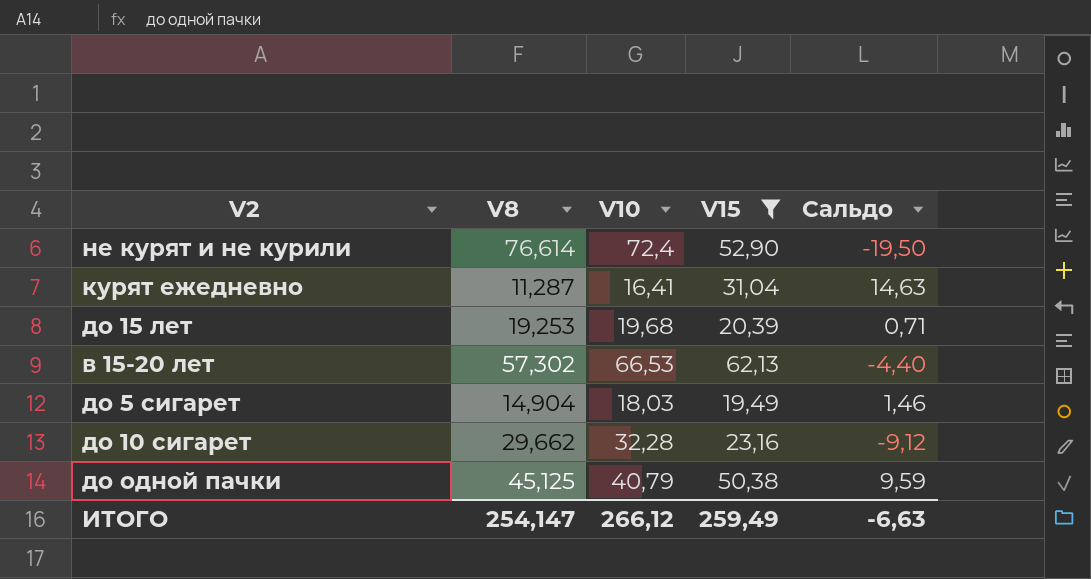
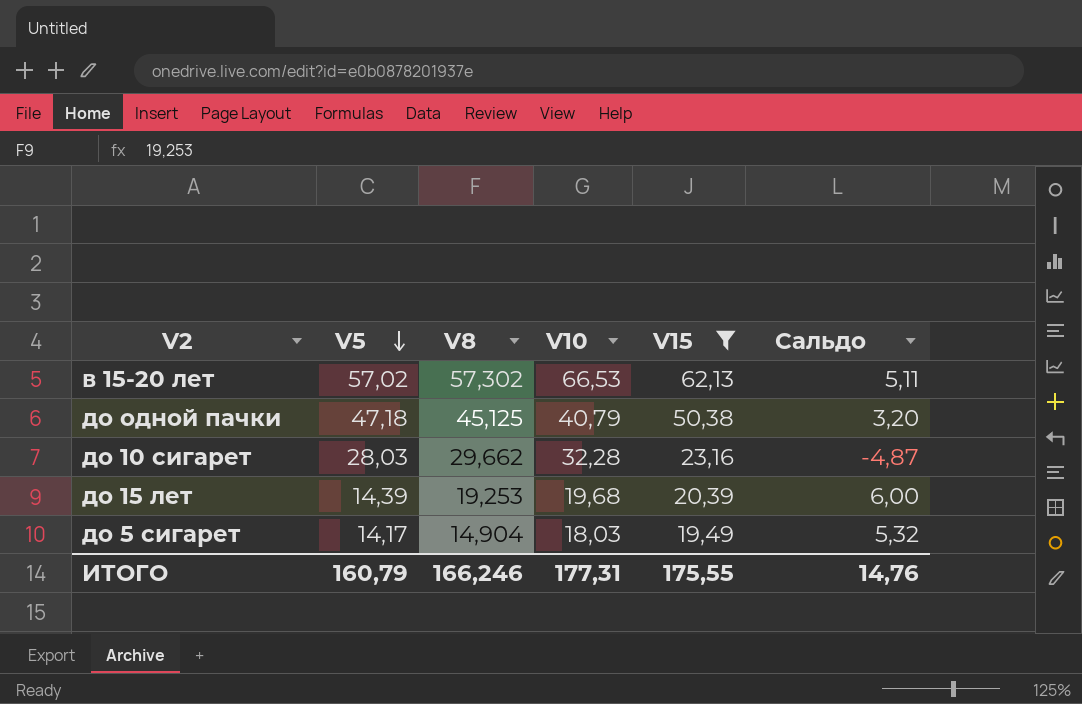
row order: none -> V5 descending
column V5 | position: none -> 2
column Сальдо | formula: [V15] - [V10] -> [V15] - [V5]
row не курят и не курили: 76,614 | 72,4 | 52,90 | -19,50 -> none
row курят ежедневно: 11,287 | 16,41 | 31,04 | 14,63 -> none
ИТОГО | V8: 254,147 -> 166,246
ИТОГО | V10: 266,12 -> 177,31
ИТОГО | V15: 259,49 -> 175,55
ИТОГО | Сальдо: -6,63 -> 14,76

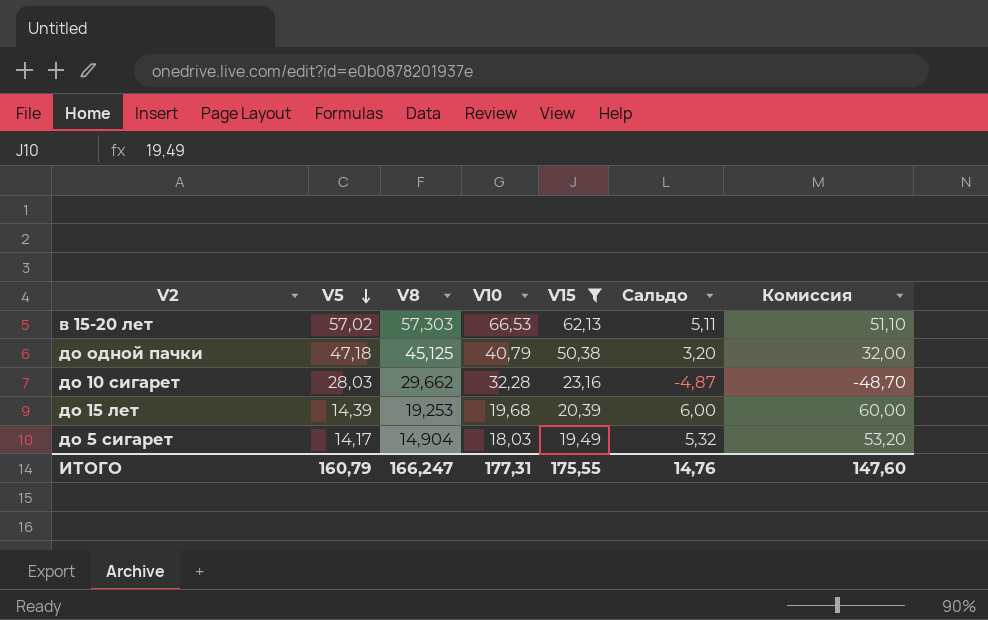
column Комиссия | formula: none -> [Сальдо] * 10
в 15-20 лет | V8: 57,302 -> 57,303
ИТОГО | V8: 166,246 -> 166,247

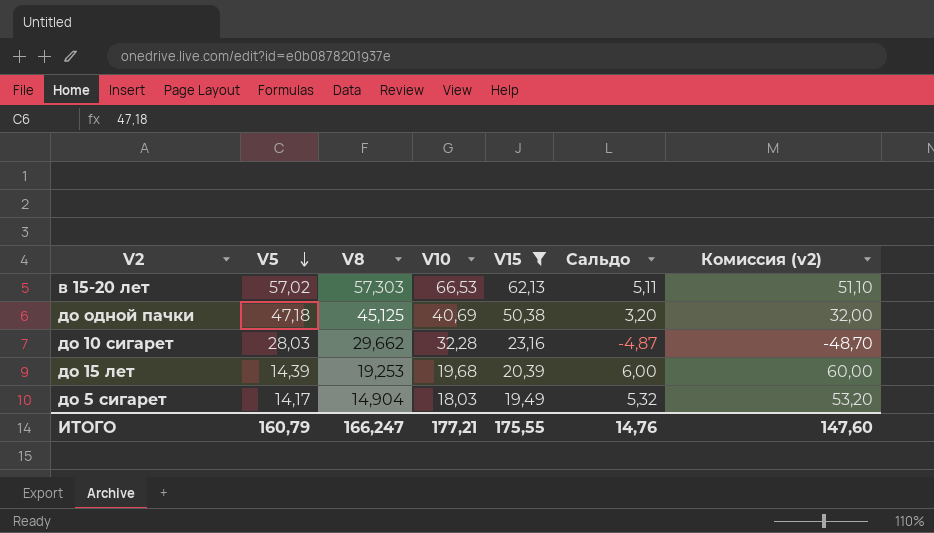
column name: Комиссия -> Комиссия (v2)
до одной пачки | V10: 40,79 -> 40,69
ИТОГО | V10: 177,31 -> 177,21

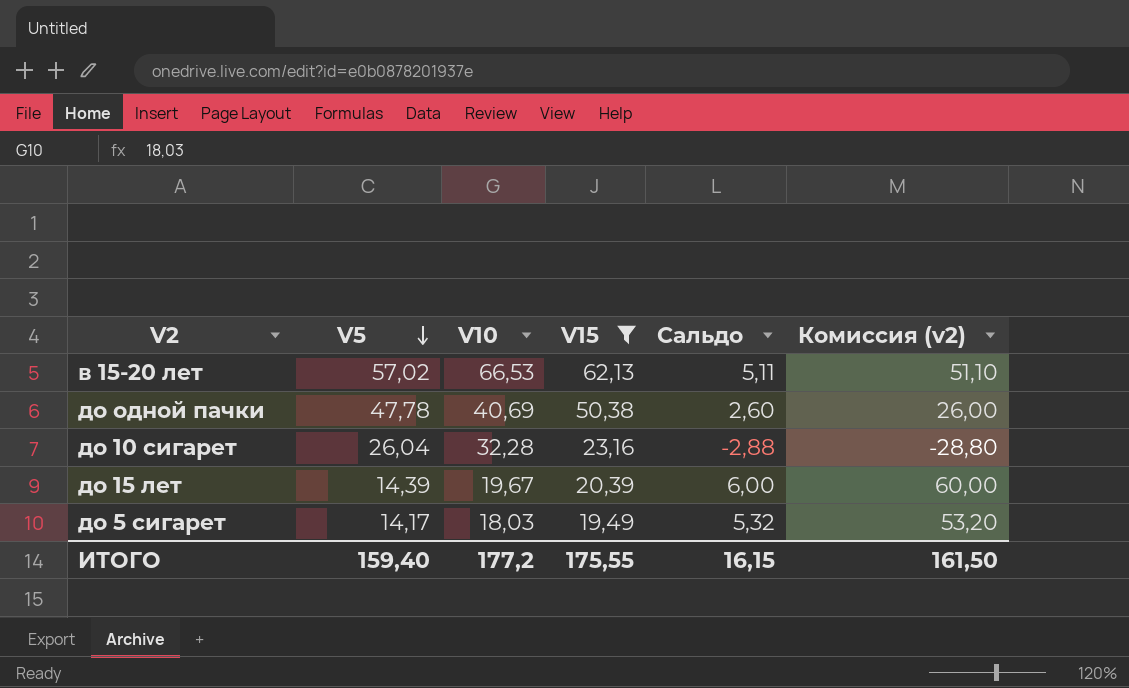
column V8 | position: 3 -> none
до одной пачки | V5: 47,18 -> 47,78
до одной пачки | Сальдо: 3,20 -> 2,60
до одной пачки | Комиссия (v2): 32,00 -> 26,00
до 10 сигарет | V5: 28,03 -> 26,04
до 10 сигарет | Сальдо: -4,87 -> -2,88
до 10 сигарет | Комиссия (v2): -48,70 -> -28,80
до 15 лет | V10: 19,68 -> 19,67
ИТОГО | V5: 160,79 -> 159,40
ИТОГО | V10: 177,21 -> 177,2
ИТОГО | Сальдо: 14,76 -> 16,15
ИТОГО | Комиссия (v2): 147,60 -> 161,50

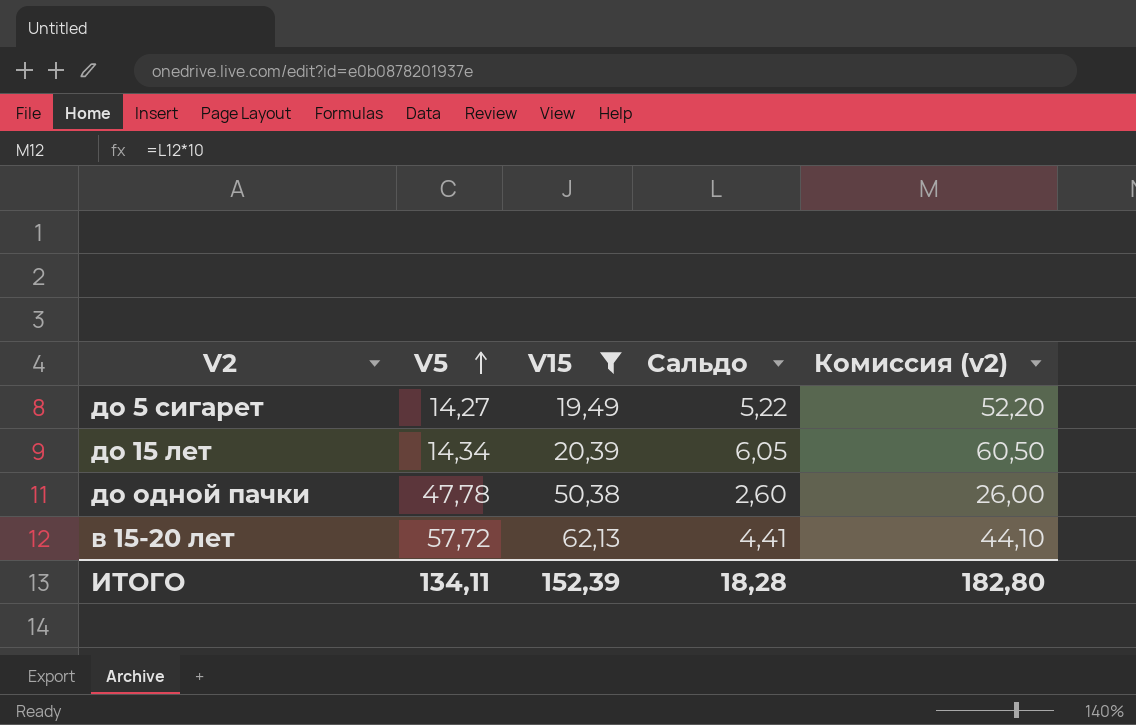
row order: V5 descending -> V5 ascending
column V10 | position: 3 -> none
row до 10 сигарет: 26,04 | 32,28 | 23,16 | -2,88 | -28,80 -> none
до 5 сигарет | V5: 14,17 -> 14,27
до 5 сигарет | Сальдо: 5,32 -> 5,22
до 5 сигарет | Комиссия (v2): 53,20 -> 52,20
до 15 лет | V5: 14,39 -> 14,34
до 15 лет | Сальдо: 6,00 -> 6,05
до 15 лет | Комиссия (v2): 60,00 -> 60,50
в 15-20 лет | V5: 57,02 -> 57,72
в 15-20 лет | Сальдо: 5,11 -> 4,41
в 15-20 лет | Комиссия (v2): 51,10 -> 44,10
ИТОГО | V5: 159,40 -> 134,11
ИТОГО | V15: 175,55 -> 152,39
ИТОГО | Сальдо: 16,15 -> 18,28
ИТОГО | Комиссия (v2): 161,50 -> 182,80

